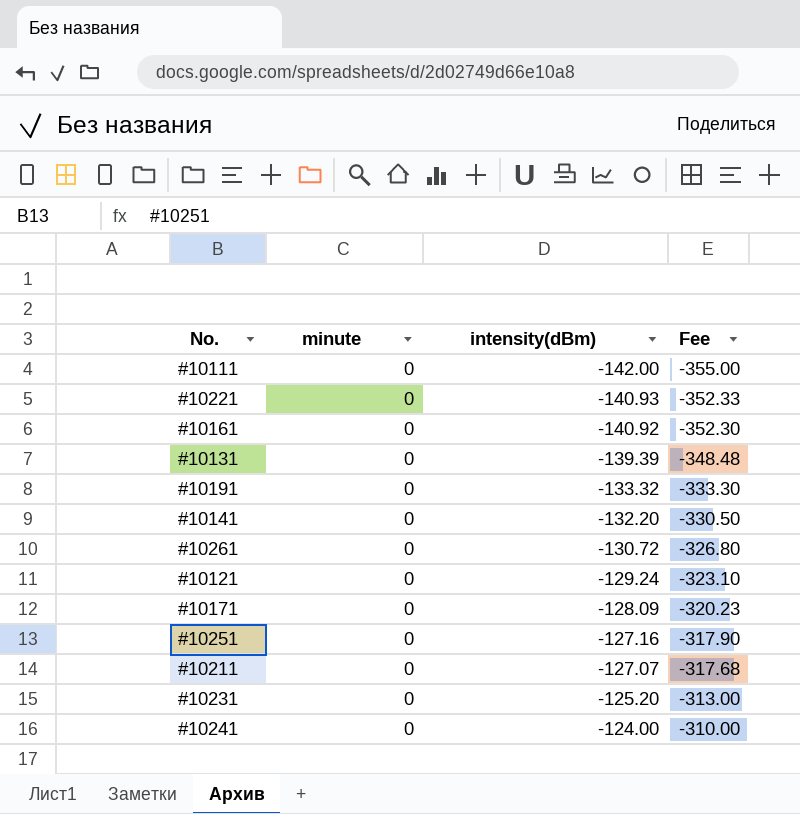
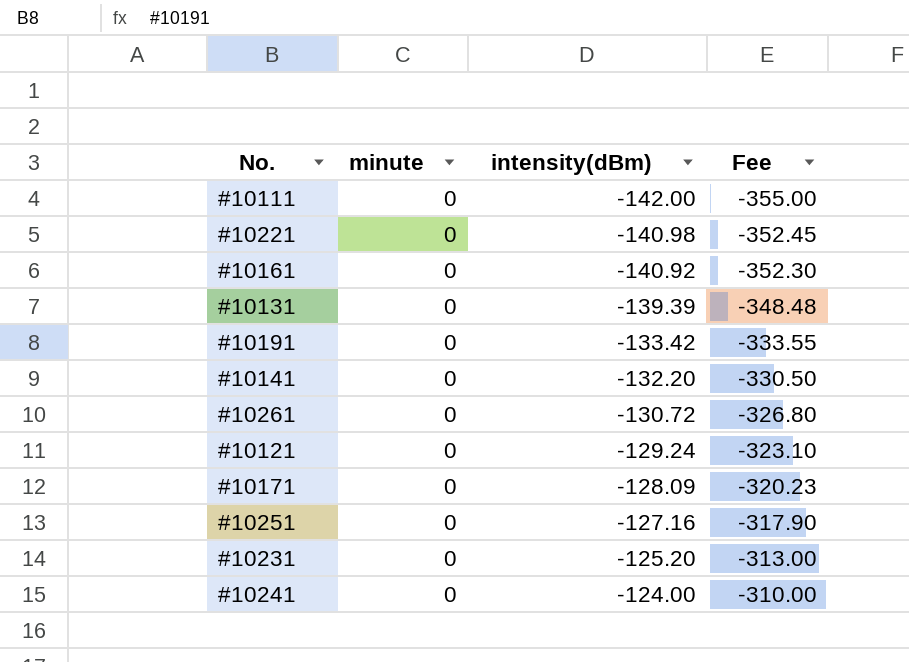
row #10211: 0 | -127.07 | -317.68 -> none
#10221 | intensity(dBm): -140.93 -> -140.98
#10221 | Fee: -352.33 -> -352.45
#10191 | intensity(dBm): -133.32 -> -133.42
#10191 | Fee: -333.30 -> -333.55

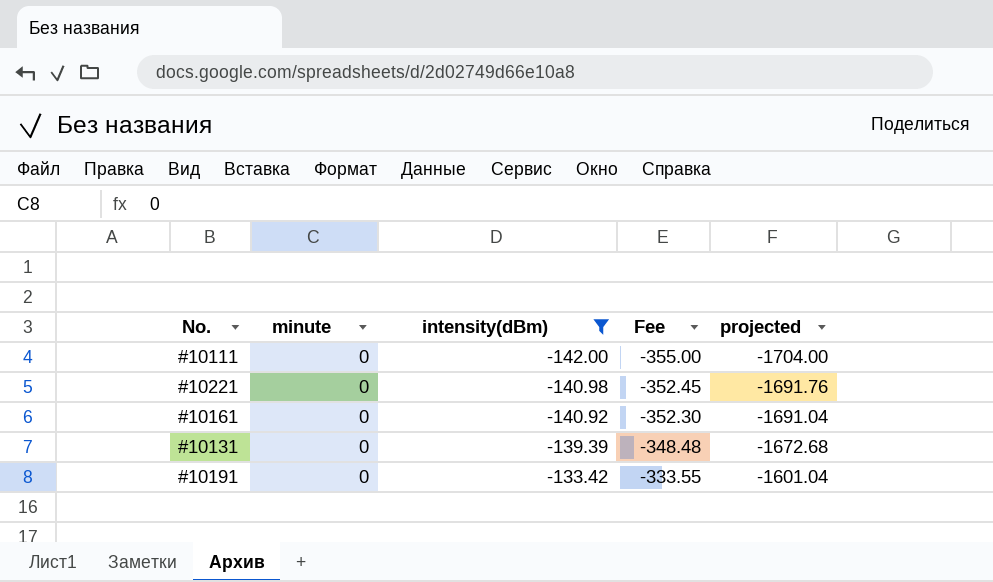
filter: none -> intensity(dBm) <= -133.42
column projected | formula: none -> [intensity(dBm)] * 12

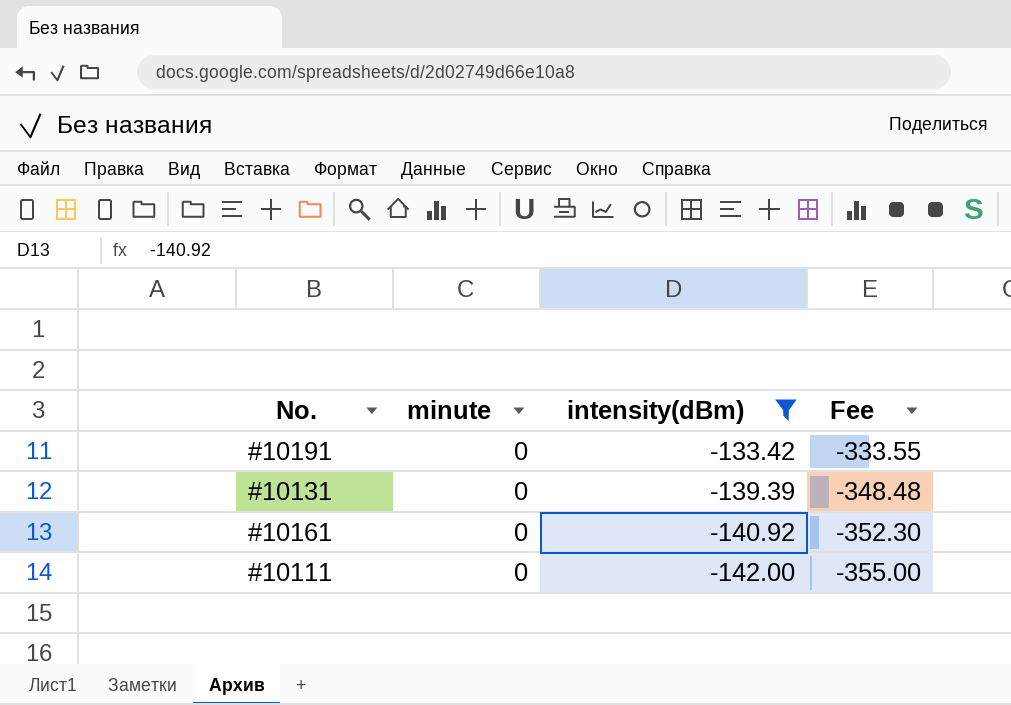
row order: intensity(dBm) ascending -> intensity(dBm) descending
column projected | formula: [intensity(dBm)] * 12 -> none
row #10221: 0 | -140.98 | -352.45 | -1691.76 -> none

